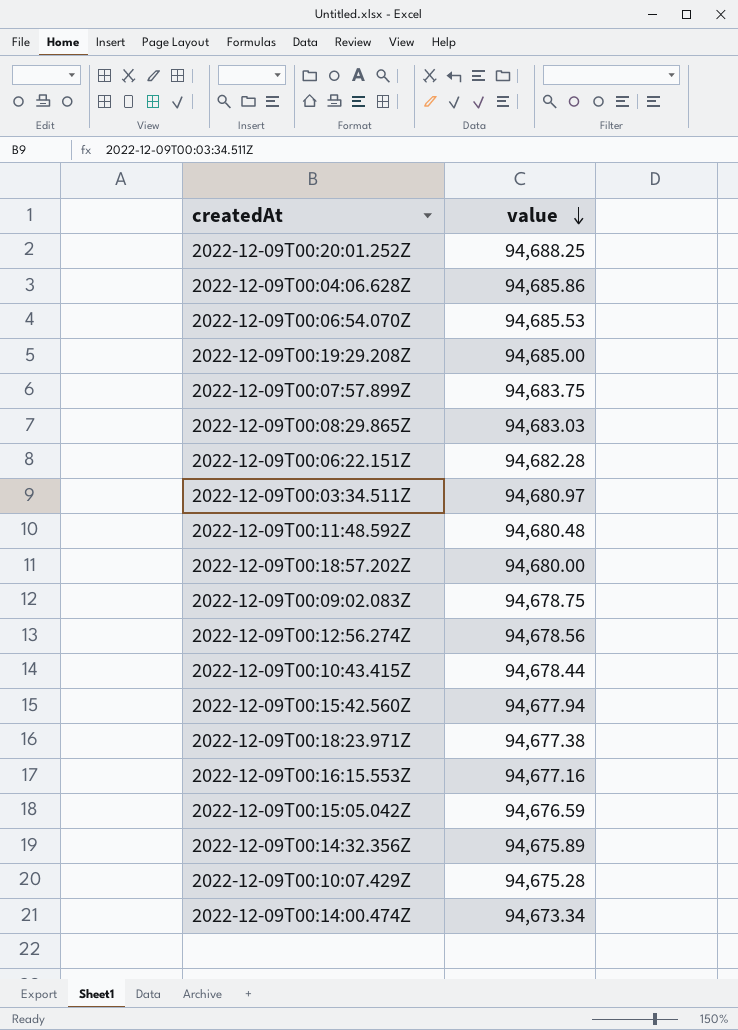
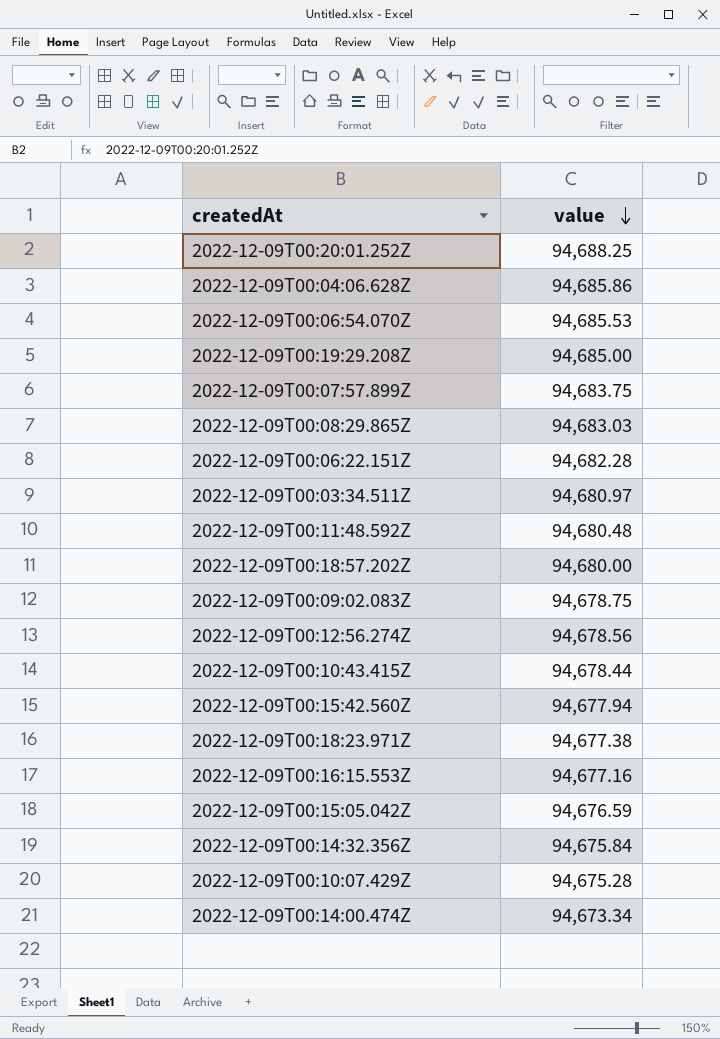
2022-12-09T00:14:32.356Z | value: 94,675.89 -> 94,675.84

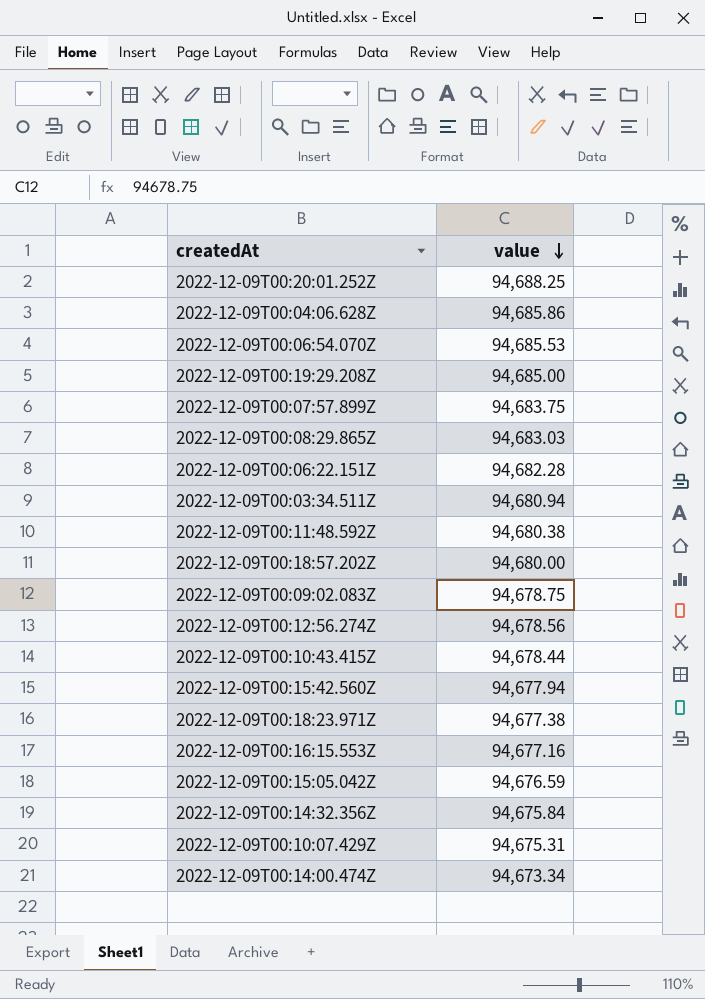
2022-12-09T00:03:34.511Z | value: 94,680.97 -> 94,680.94
2022-12-09T00:11:48.592Z | value: 94,680.48 -> 94,680.38
2022-12-09T00:10:07.429Z | value: 94,675.28 -> 94,675.31

